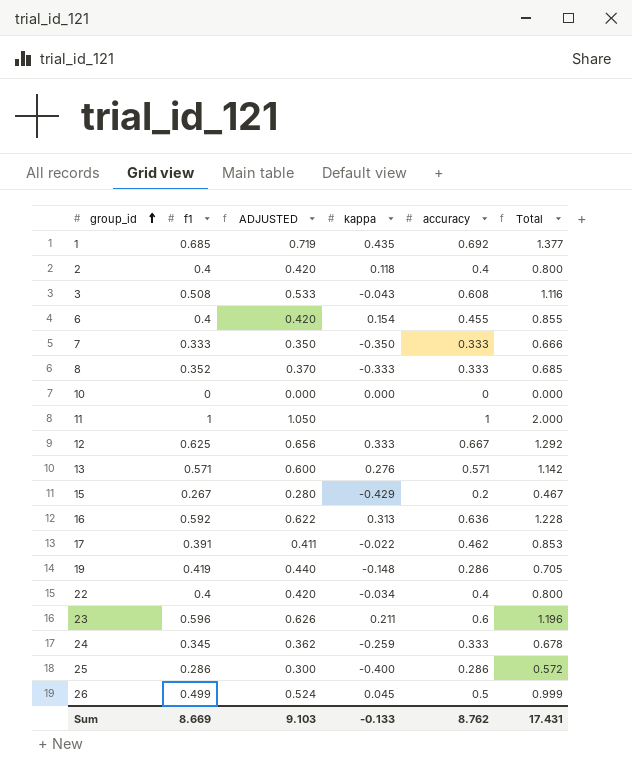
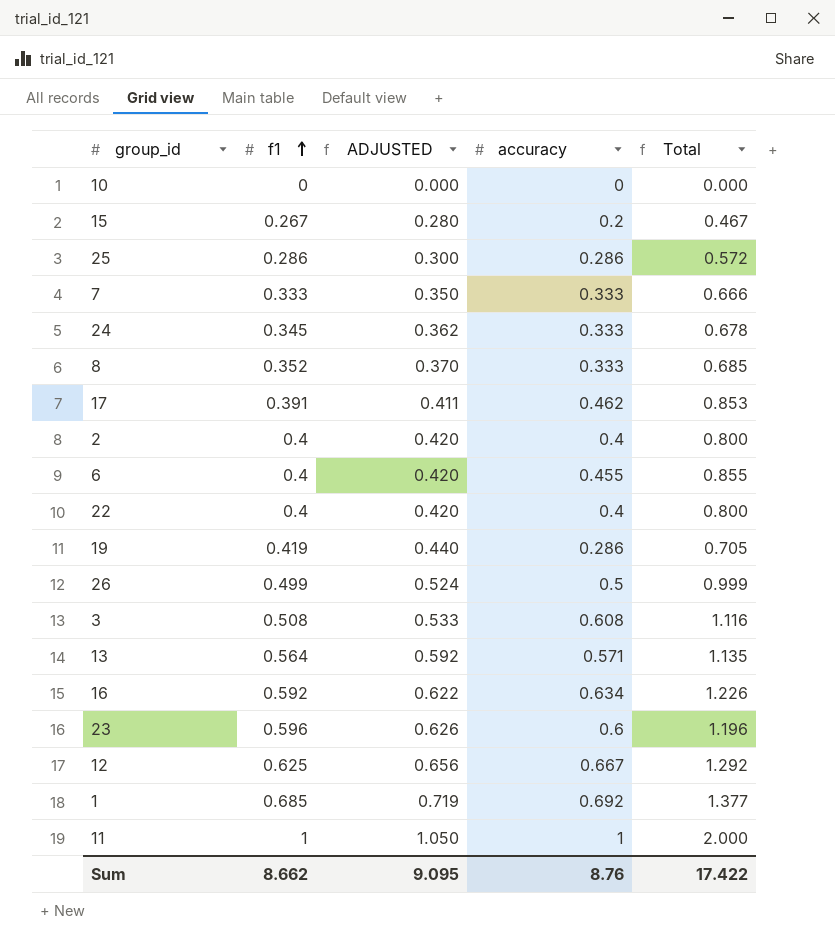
row order: group_id ascending -> f1 ascending
column kappa | position: 4 -> none
13 | f1: 0.571 -> 0.564
13 | ADJUSTED: 0.600 -> 0.592
13 | Total: 1.142 -> 1.135
16 | accuracy: 0.636 -> 0.634
16 | Total: 1.228 -> 1.226
Sum | f1: 8.669 -> 8.662
Sum | ADJUSTED: 9.103 -> 9.095
Sum | accuracy: 8.762 -> 8.76
Sum | Total: 17.431 -> 17.422

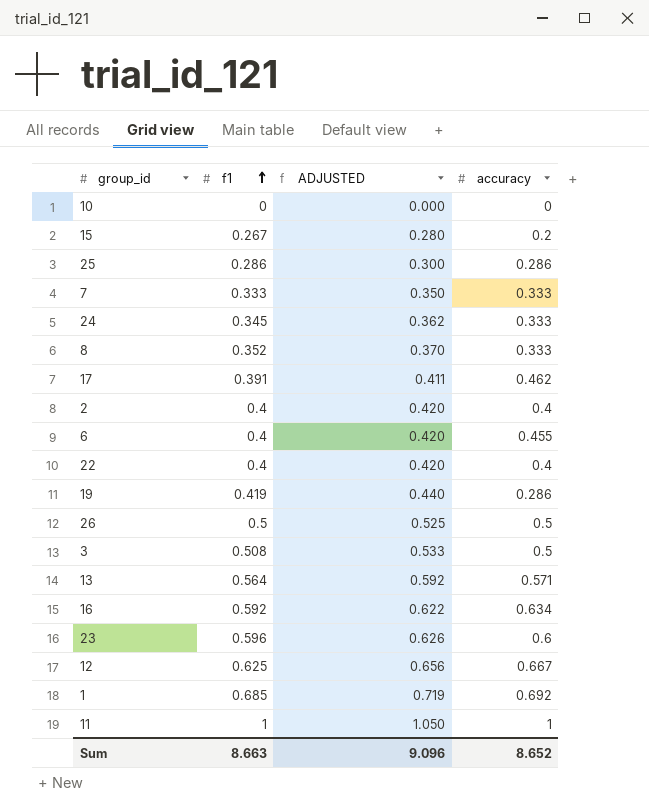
column Total | formula: [f1] + [accuracy] -> none
26 | f1: 0.499 -> 0.5
26 | ADJUSTED: 0.524 -> 0.525
3 | accuracy: 0.608 -> 0.5
Sum | f1: 8.662 -> 8.663
Sum | ADJUSTED: 9.095 -> 9.096
Sum | accuracy: 8.76 -> 8.652

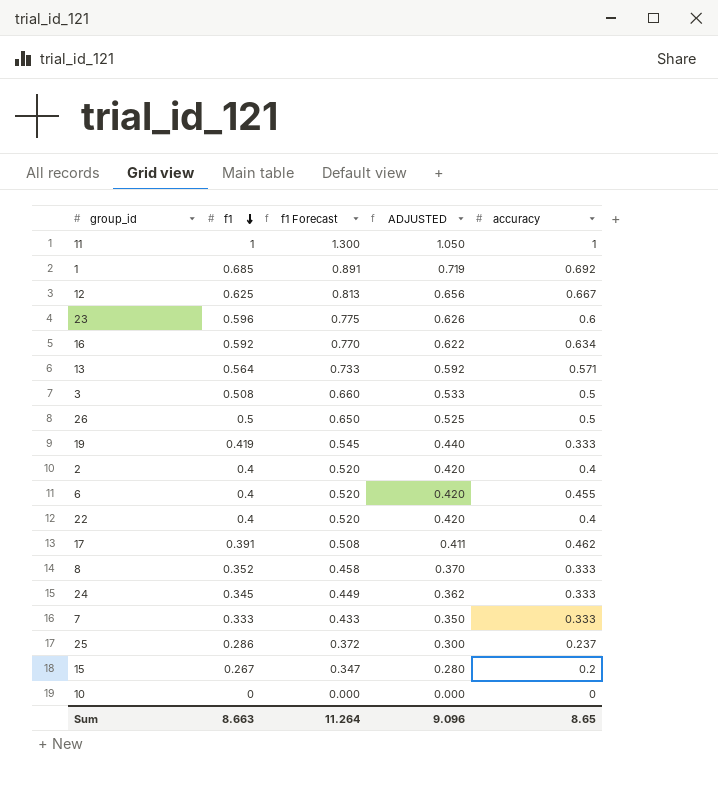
row order: f1 ascending -> f1 descending
column f1 Forecast | formula: none -> [f1] * 1.3
19 | accuracy: 0.286 -> 0.333
25 | accuracy: 0.286 -> 0.237
Sum | accuracy: 8.652 -> 8.65

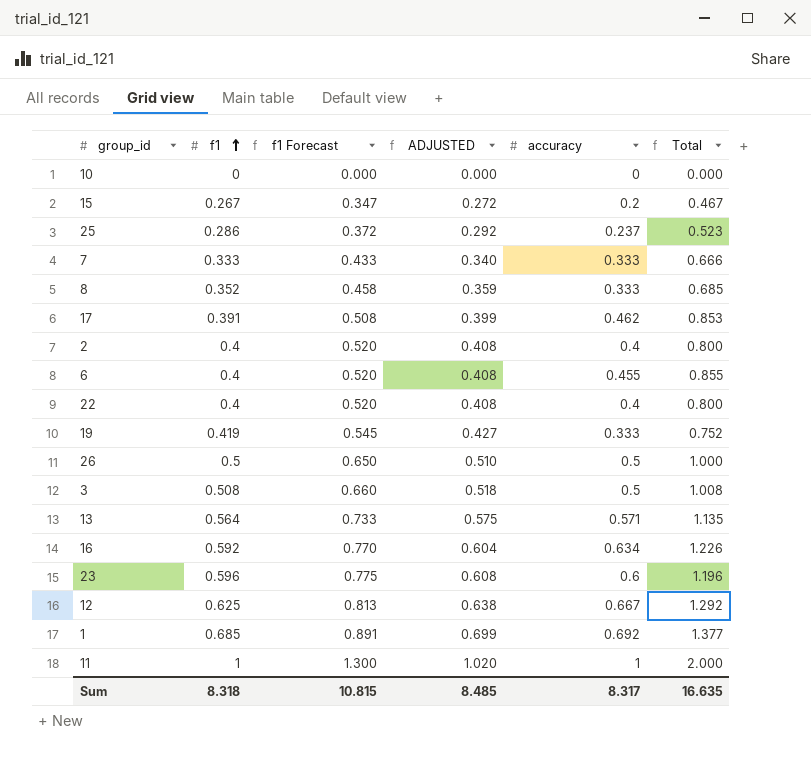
row order: f1 descending -> f1 ascending
column ADJUSTED | formula: [f1] * 1.05 -> [f1] * 1.02
column Total | formula: none -> [f1] + [accuracy]
row 24: 0.345 | 0.449 | 0.362 | 0.333 -> none
Sum | f1: 8.663 -> 8.318
Sum | f1 Forecast: 11.264 -> 10.815
Sum | ADJUSTED: 9.096 -> 8.485
Sum | accuracy: 8.65 -> 8.317

